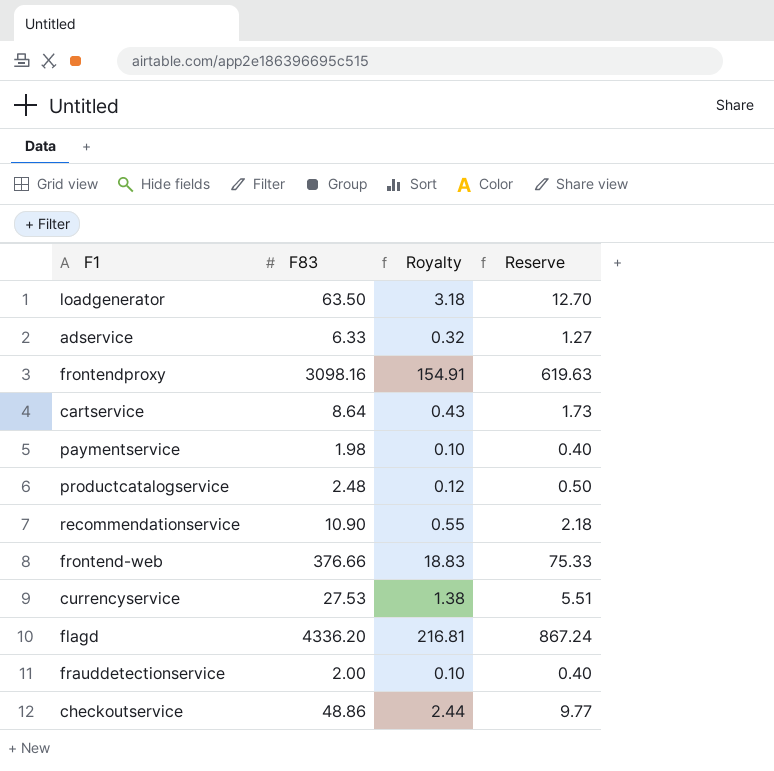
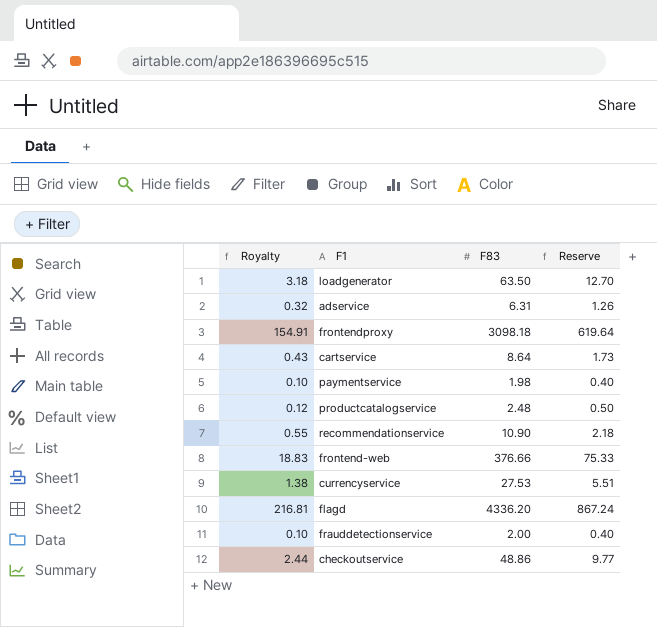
column Royalty | position: 3 -> 1
adservice | F83: 6.33 -> 6.31
adservice | Reserve: 1.27 -> 1.26
frontendproxy | F83: 3098.16 -> 3098.18
frontendproxy | Reserve: 619.63 -> 619.64

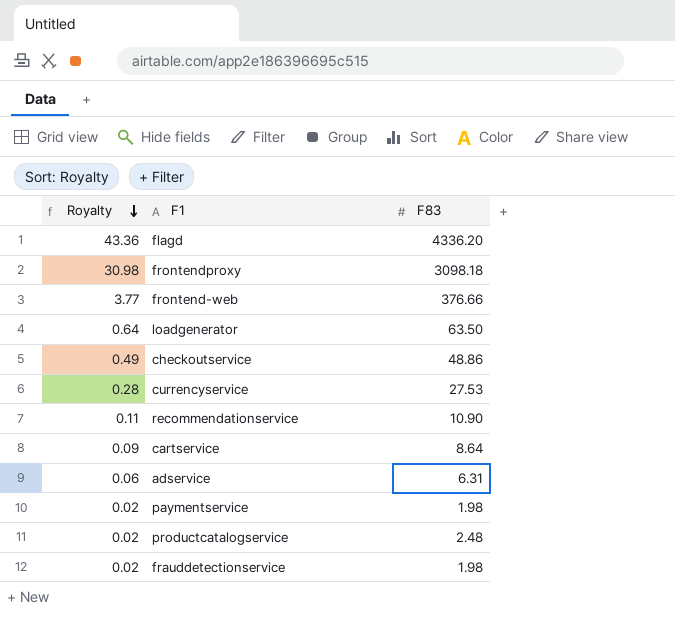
row order: none -> Royalty descending
column Reserve | formula: [F83] * 0.2 -> none
column Royalty | formula: [F83] * 0.05 -> [F83] * 0.01
frauddetectionservice | F83: 2.00 -> 1.98

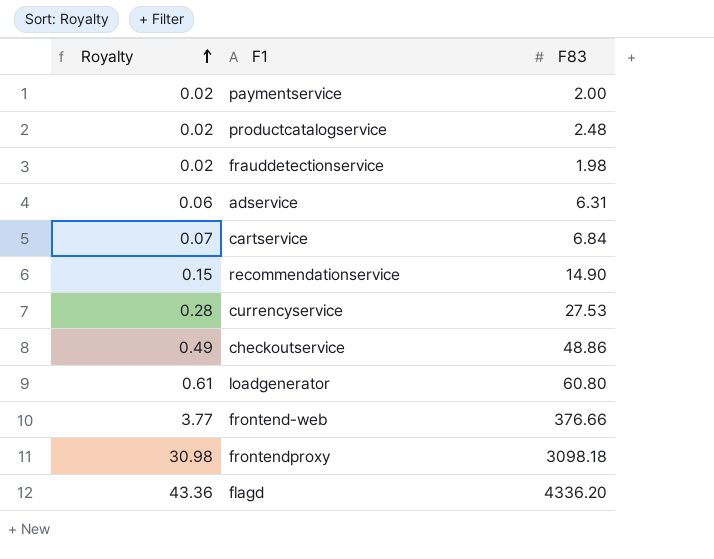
row order: Royalty descending -> Royalty ascending
paymentservice | F83: 1.98 -> 2.00
cartservice | Royalty: 0.09 -> 0.07
cartservice | F83: 8.64 -> 6.84
recommendationservice | Royalty: 0.11 -> 0.15
recommendationservice | F83: 10.90 -> 14.90
loadgenerator | Royalty: 0.64 -> 0.61
loadgenerator | F83: 63.50 -> 60.80

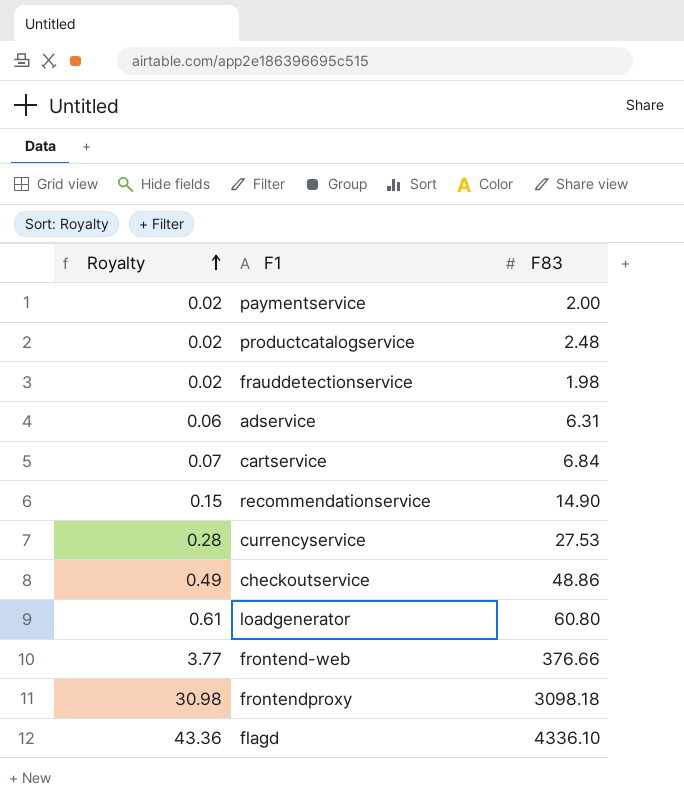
flagd | F83: 4336.20 -> 4336.10

